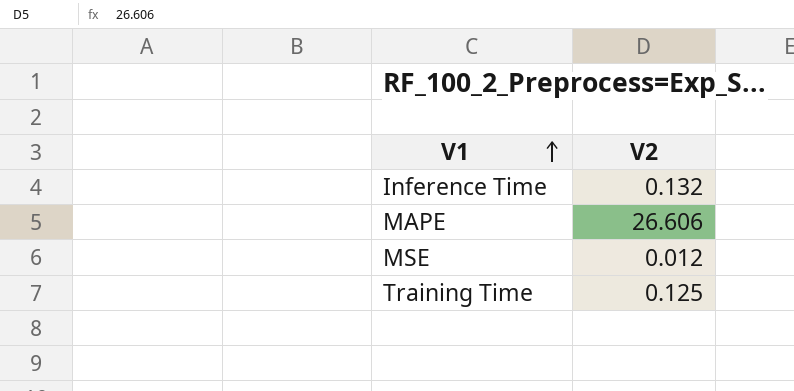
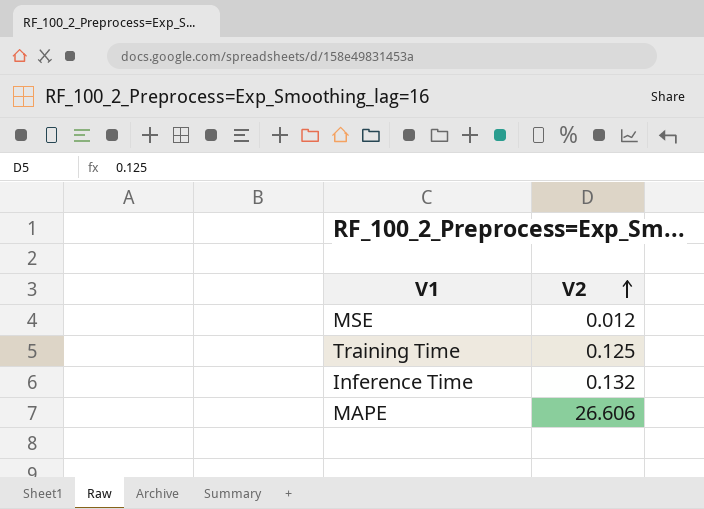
row order: V1 ascending -> V2 ascending

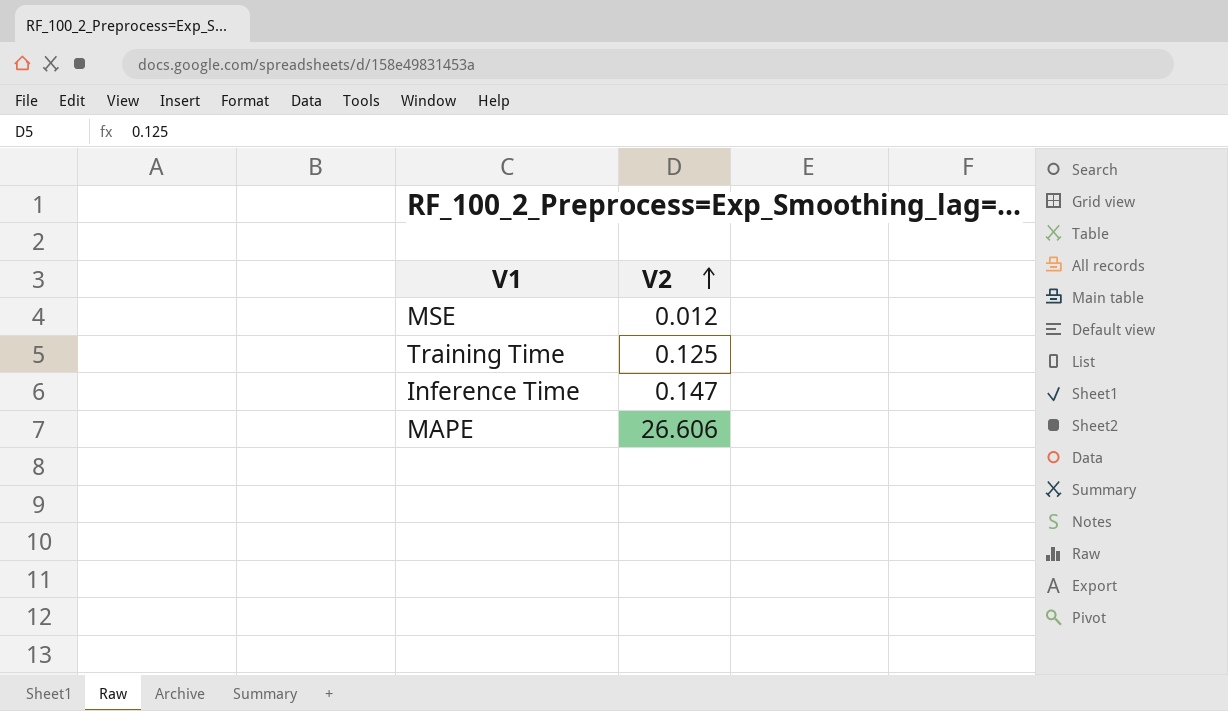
Inference Time | V2: 0.132 -> 0.147

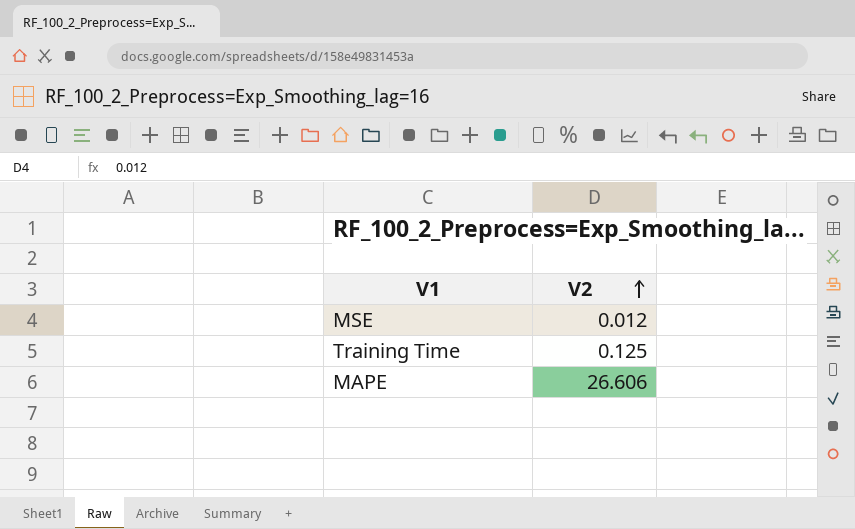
row Inference Time: 0.147 -> none

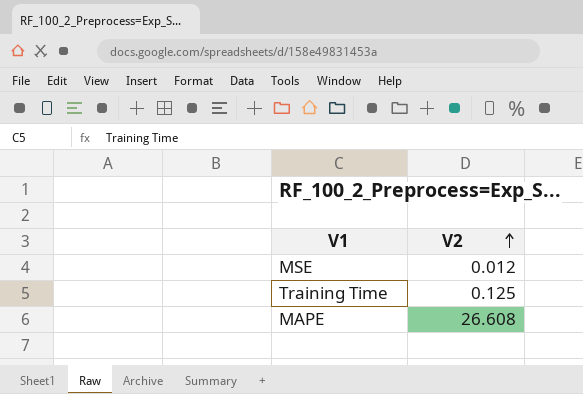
MAPE | V2: 26.606 -> 26.608

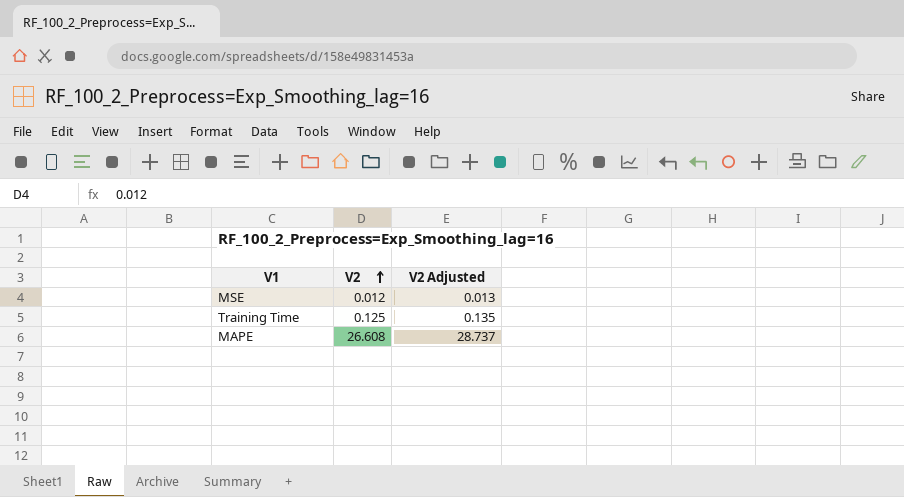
column V2 Adjusted | formula: none -> [V2] * 1.08

